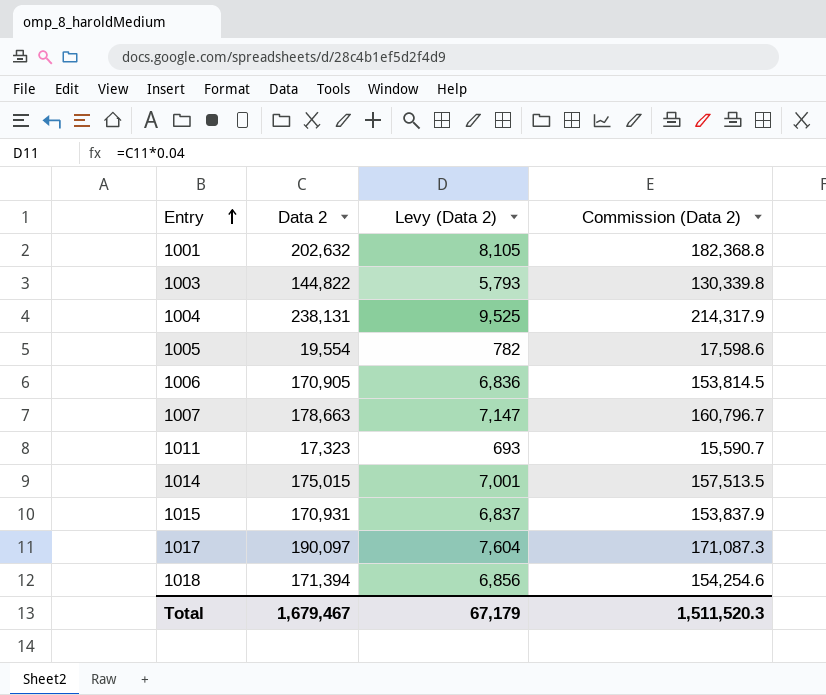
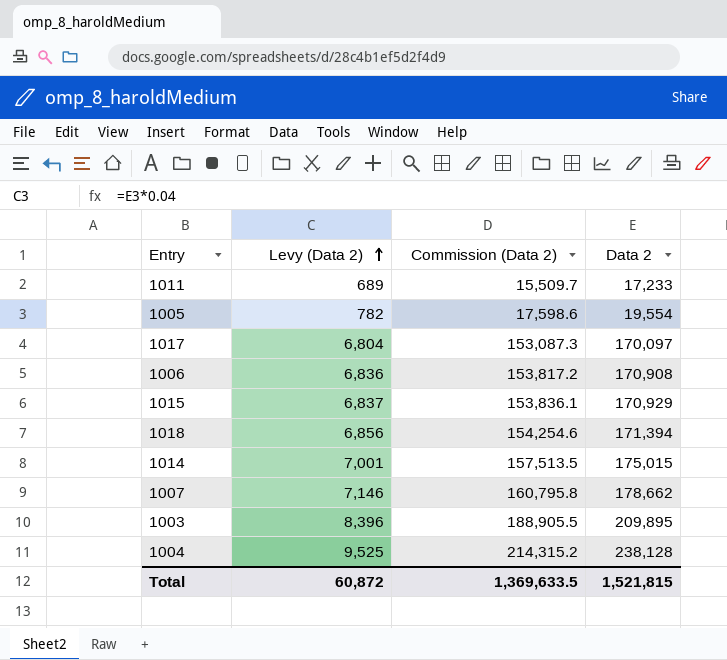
row order: Entry ascending -> Levy (Data 2) ascending
column Data 2 | position: 2 -> 4
row 1001: 202,632 | 8,105 | 182,368.8 -> none
1011 | Levy (Data 2): 693 -> 689
1011 | Commission (Data 2): 15,590.7 -> 15,509.7
1011 | Data 2: 17,323 -> 17,233
1017 | Levy (Data 2): 7,604 -> 6,804
1017 | Commission (Data 2): 171,087.3 -> 153,087.3
1017 | Data 2: 190,097 -> 170,097
1006 | Commission (Data 2): 153,814.5 -> 153,817.2
1006 | Data 2: 170,905 -> 170,908
1015 | Commission (Data 2): 153,837.9 -> 153,836.1
1015 | Data 2: 170,931 -> 170,929
1007 | Levy (Data 2): 7,147 -> 7,146
1007 | Commission (Data 2): 160,796.7 -> 160,795.8
1007 | Data 2: 178,663 -> 178,662
1003 | Levy (Data 2): 5,793 -> 8,396
1003 | Commission (Data 2): 130,339.8 -> 188,905.5
1003 | Data 2: 144,822 -> 209,895
1004 | Commission (Data 2): 214,317.9 -> 214,315.2
1004 | Data 2: 238,131 -> 238,128
Total | Levy (Data 2): 67,179 -> 60,872
Total | Commission (Data 2): 1,511,520.3 -> 1,369,633.5
Total | Data 2: 1,679,467 -> 1,521,815

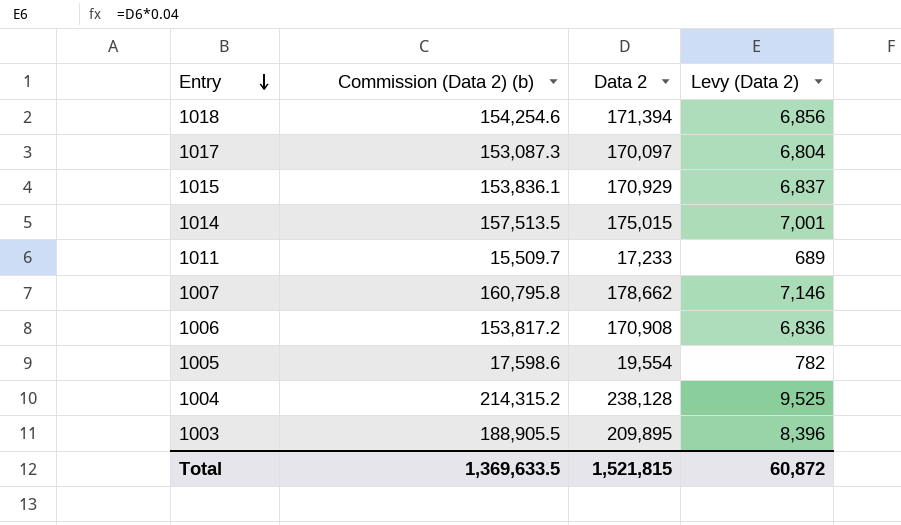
row order: Levy (Data 2) ascending -> Entry descending
column name: Commission (Data 2) -> Commission (Data 2) (b)
column Levy (Data 2) | position: 2 -> 4

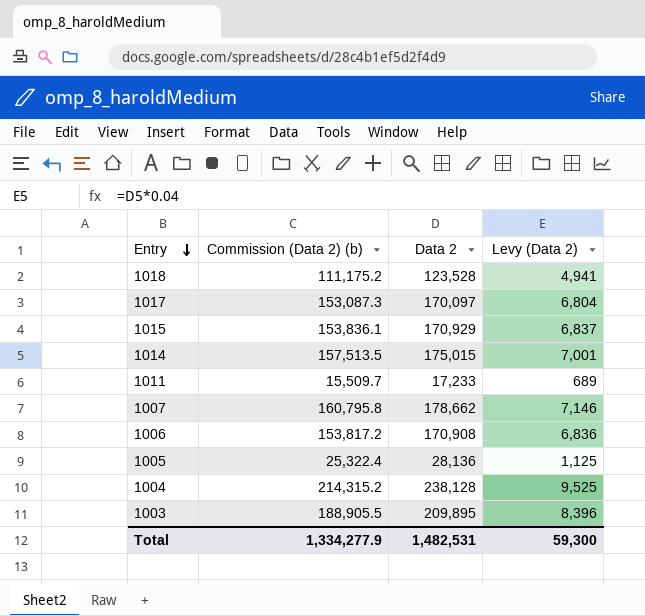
1018 | Commission (Data 2) (b): 154,254.6 -> 111,175.2
1018 | Data 2: 171,394 -> 123,528
1018 | Levy (Data 2): 6,856 -> 4,941
1005 | Commission (Data 2) (b): 17,598.6 -> 25,322.4
1005 | Data 2: 19,554 -> 28,136
1005 | Levy (Data 2): 782 -> 1,125
Total | Commission (Data 2) (b): 1,369,633.5 -> 1,334,277.9
Total | Data 2: 1,521,815 -> 1,482,531
Total | Levy (Data 2): 60,872 -> 59,300

